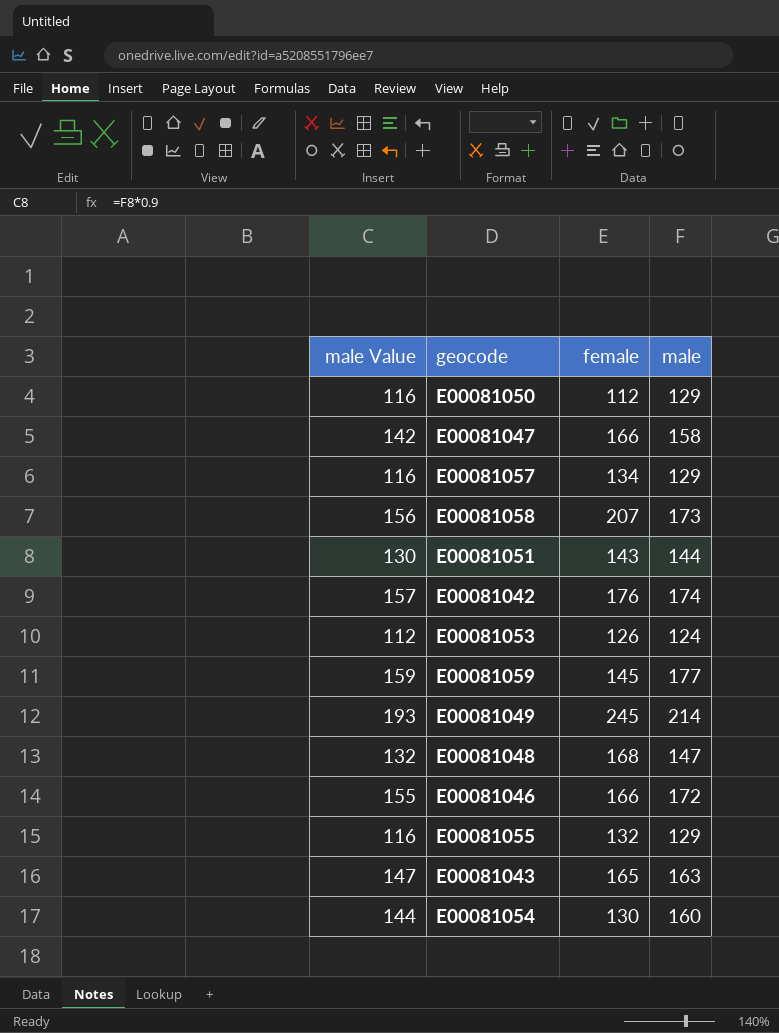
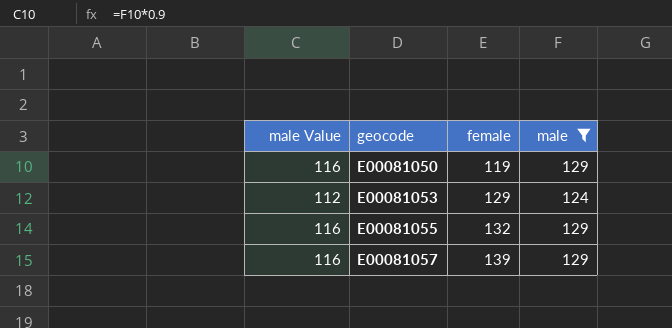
filter: none -> male <= 129
row order: none -> geocode ascending
E00081050 | female: 112 -> 119
E00081053 | female: 126 -> 129
E00081057 | female: 134 -> 139

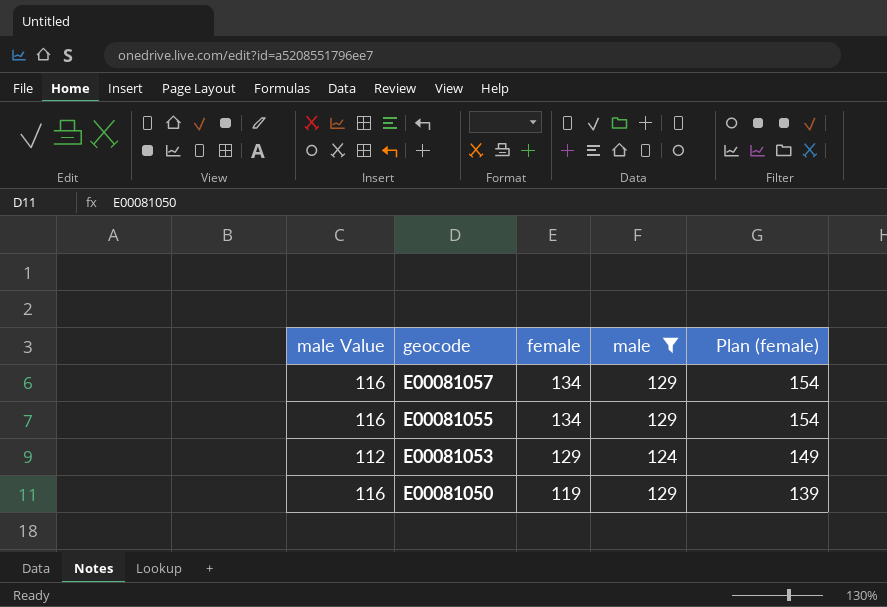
row order: geocode ascending -> geocode descending
column Plan (female) | formula: none -> [female] + 20
E00081057 | female: 139 -> 134
E00081055 | female: 132 -> 134

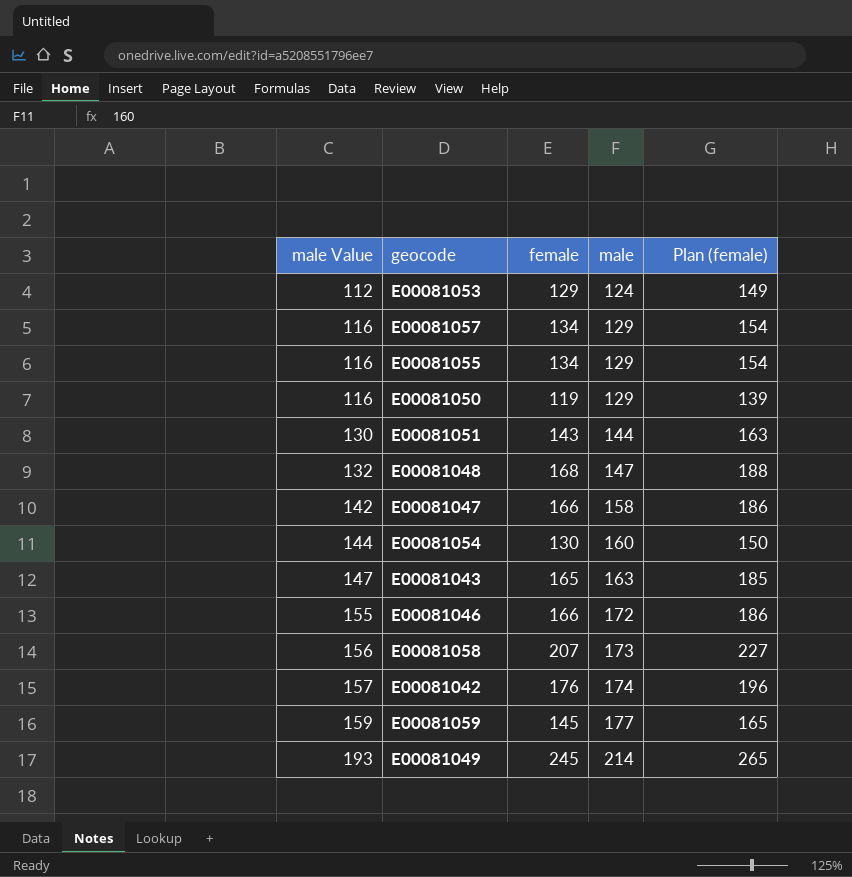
filter: male <= 129 -> none
row order: geocode descending -> male Value ascending

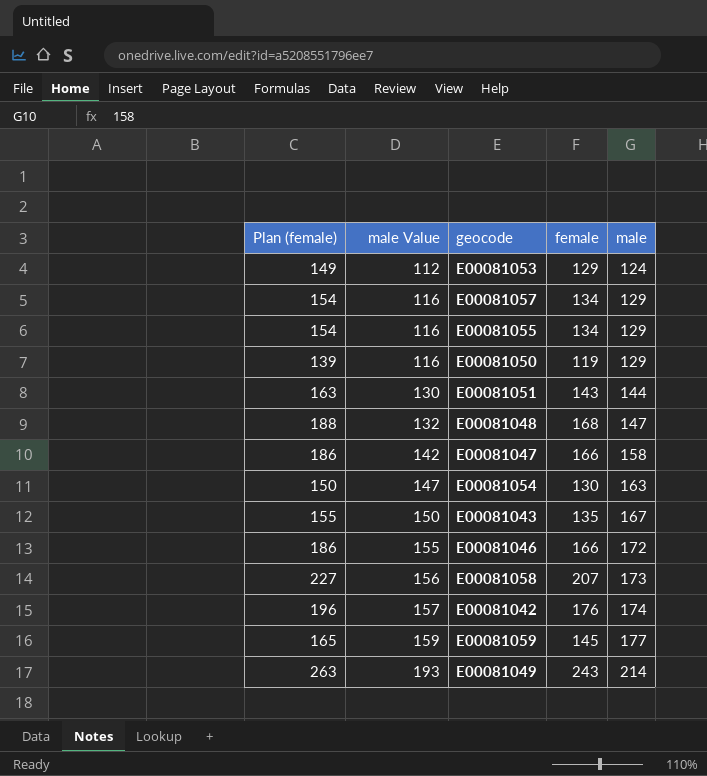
column Plan (female) | position: 5 -> 1
E00081054 | male Value: 144 -> 147
E00081054 | male: 160 -> 163
E00081043 | Plan (female): 185 -> 155
E00081043 | male Value: 147 -> 150
E00081043 | female: 165 -> 135
E00081043 | male: 163 -> 167
E00081049 | Plan (female): 265 -> 263
E00081049 | female: 245 -> 243

